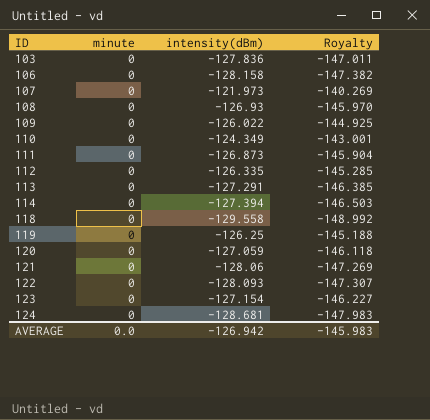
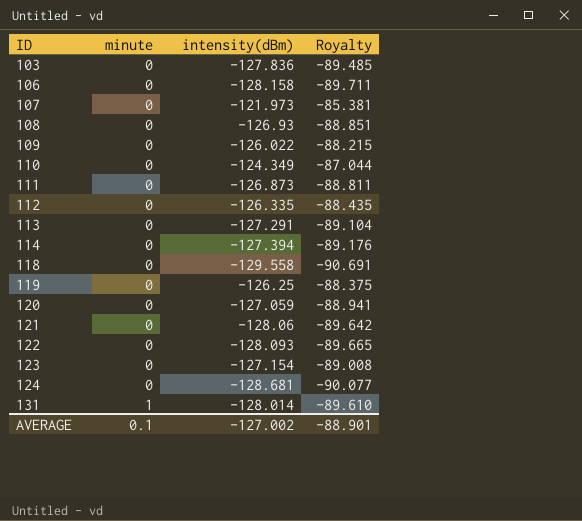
column Royalty | formula: [intensity(dBm)] * 1.15 -> [intensity(dBm)] * 0.7
row 131: none -> 1 | -128.014 | -89.610
AVERAGE | minute: 0.0 -> 0.1
AVERAGE | intensity(dBm): -126.942 -> -127.002
AVERAGE | Royalty: -145.983 -> -88.901

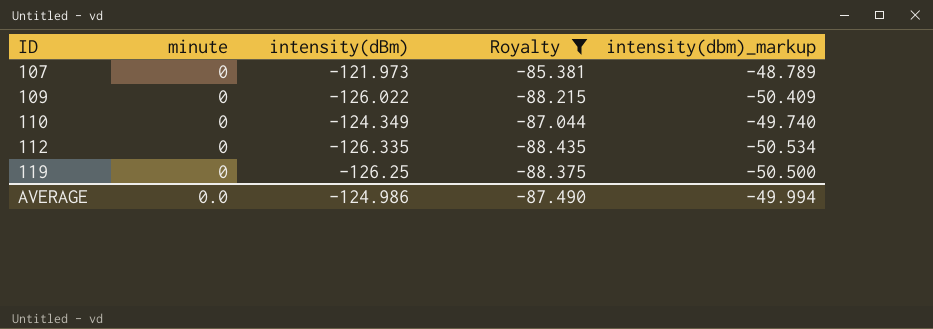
filter: none -> Royalty >= -88.435
column intensity(dbm)_markup | formula: none -> [intensity(dBm)] * 0.4
AVERAGE | minute: 0.1 -> 0.0
AVERAGE | intensity(dBm): -127.002 -> -124.986
AVERAGE | Royalty: -88.901 -> -87.490

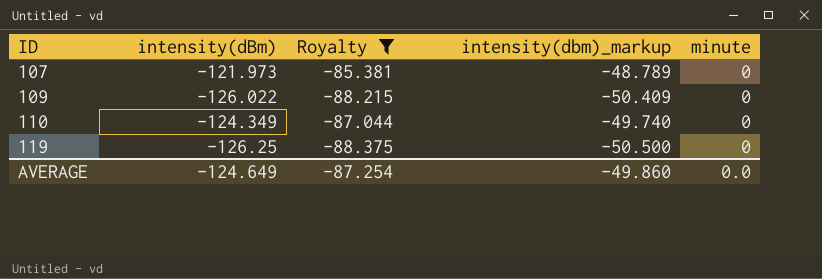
column minute | position: 2 -> 5
row 112: 0 | -126.335 | -88.435 | -50.534 -> none
AVERAGE | intensity(dBm): -124.986 -> -124.649
AVERAGE | Royalty: -87.490 -> -87.254
AVERAGE | intensity(dbm)_markup: -49.994 -> -49.860

